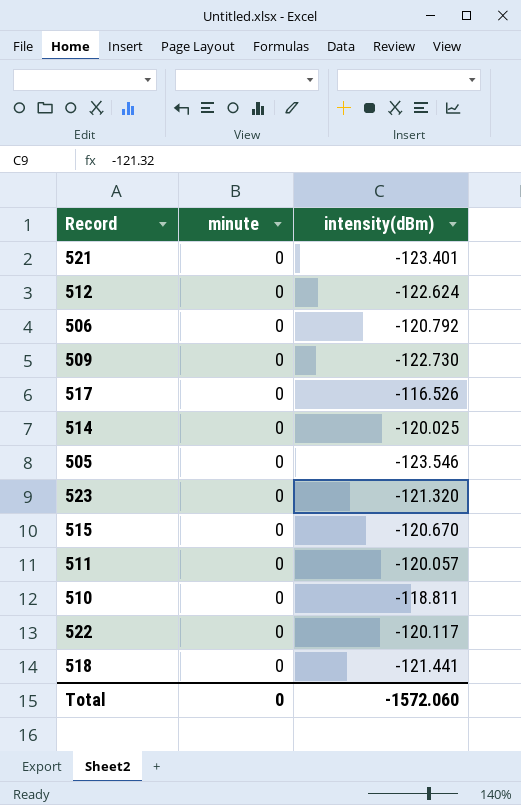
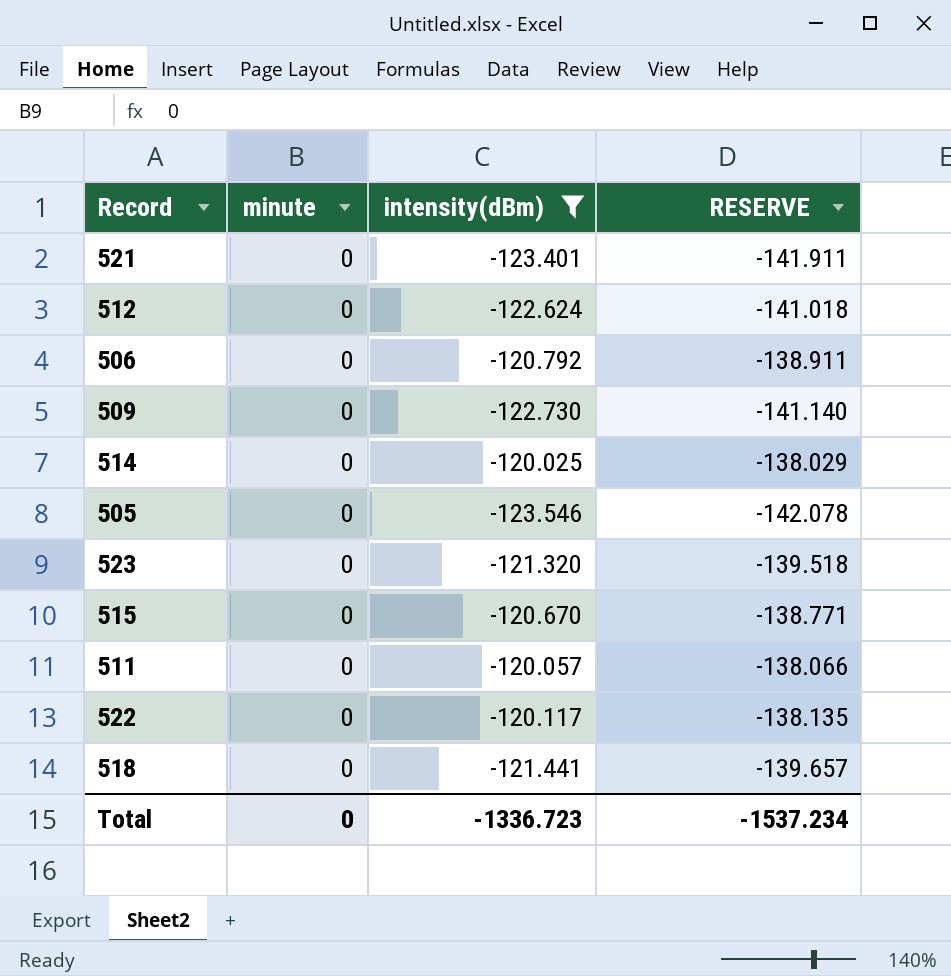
filter: none -> intensity(dBm) <= -120.025
column RESERVE | formula: none -> [intensity(dBm)] * 1.15
Total | intensity(dBm): -1572.060 -> -1336.723

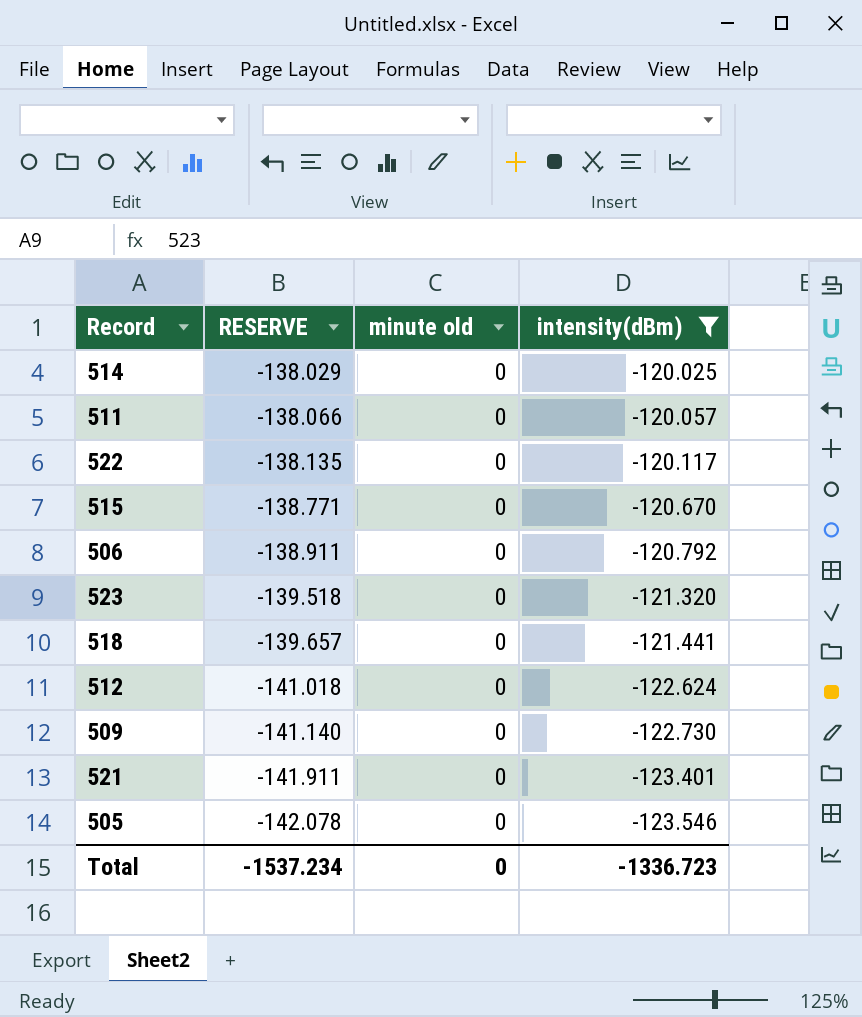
row order: none -> RESERVE descending
column RESERVE | position: 4 -> 2
column name: minute -> minute old

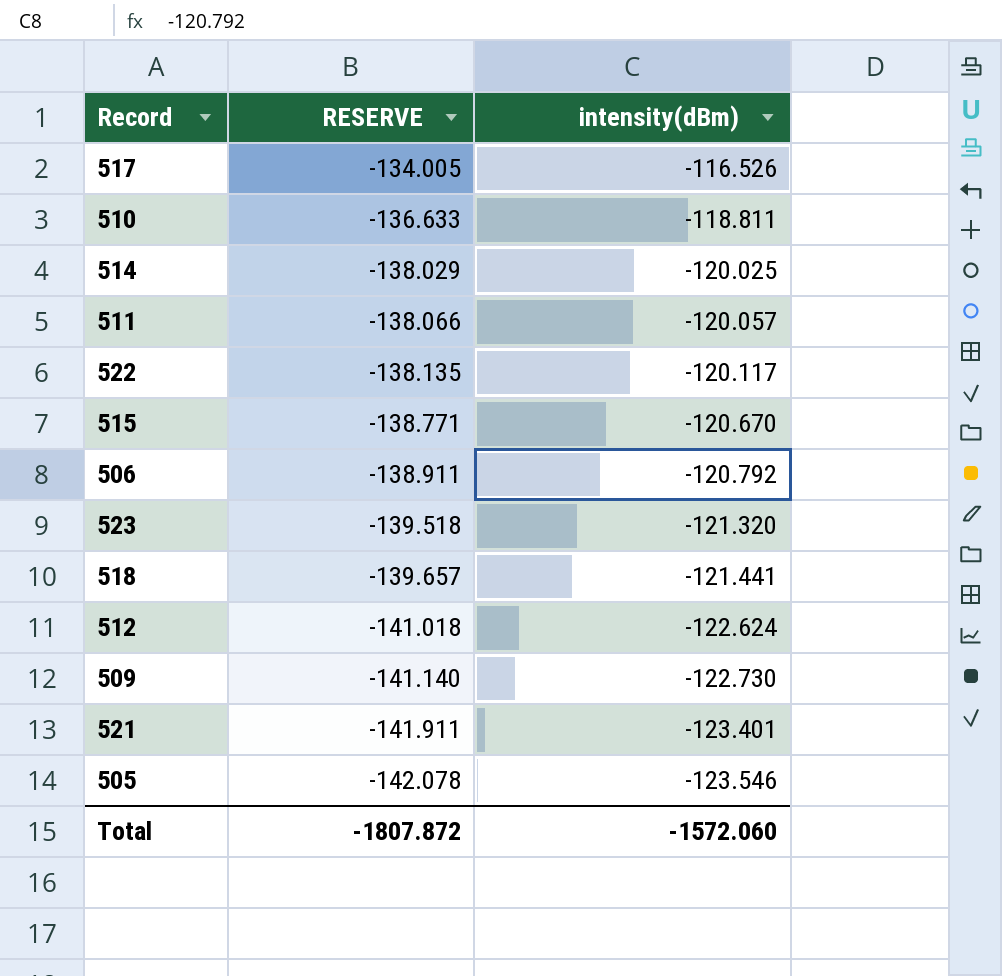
filter: intensity(dBm) <= -120.025 -> none
column minute old | position: 3 -> none
Total | RESERVE: -1537.234 -> -1807.872
Total | intensity(dBm): -1336.723 -> -1572.060

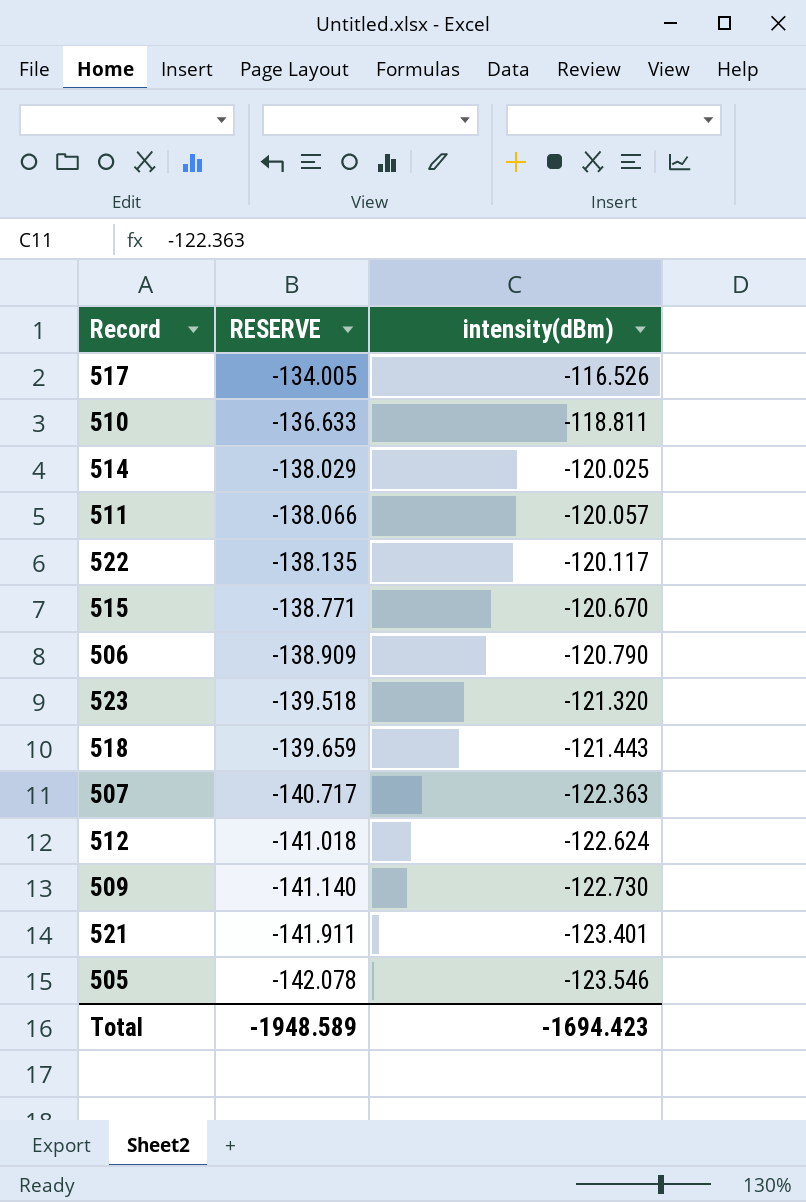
506 | RESERVE: -138.911 -> -138.909
506 | intensity(dBm): -120.792 -> -120.790
518 | RESERVE: -139.657 -> -139.659
518 | intensity(dBm): -121.441 -> -121.443
row 507: none -> -140.717 | -122.363
Total | RESERVE: -1807.872 -> -1948.589
Total | intensity(dBm): -1572.060 -> -1694.423

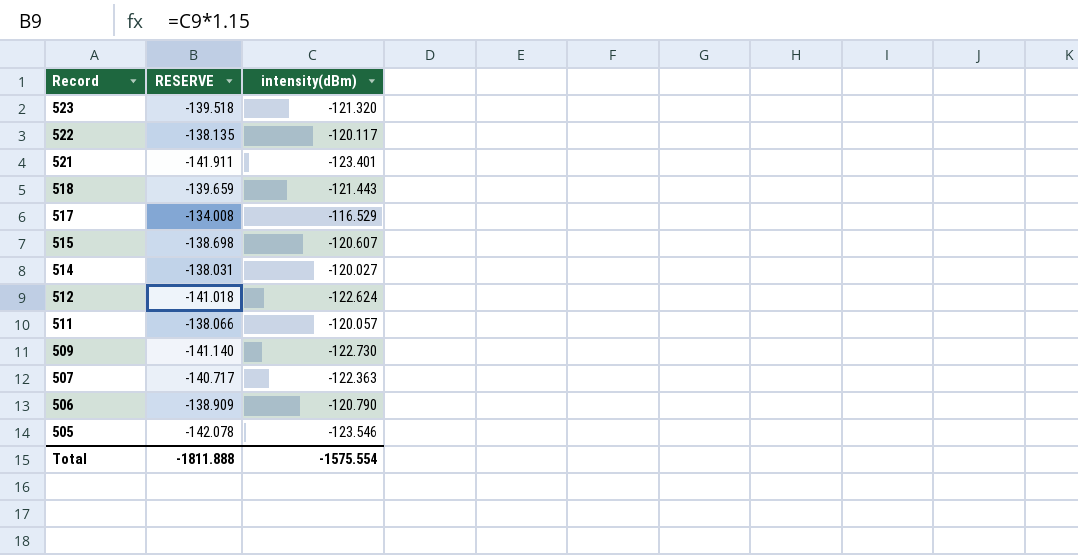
row order: RESERVE descending -> Record descending
row 510: -136.633 | -118.811 -> none
517 | RESERVE: -134.005 -> -134.008
517 | intensity(dBm): -116.526 -> -116.529
515 | RESERVE: -138.771 -> -138.698
515 | intensity(dBm): -120.670 -> -120.607
514 | RESERVE: -138.029 -> -138.031
514 | intensity(dBm): -120.025 -> -120.027
Total | RESERVE: -1948.589 -> -1811.888
Total | intensity(dBm): -1694.423 -> -1575.554

